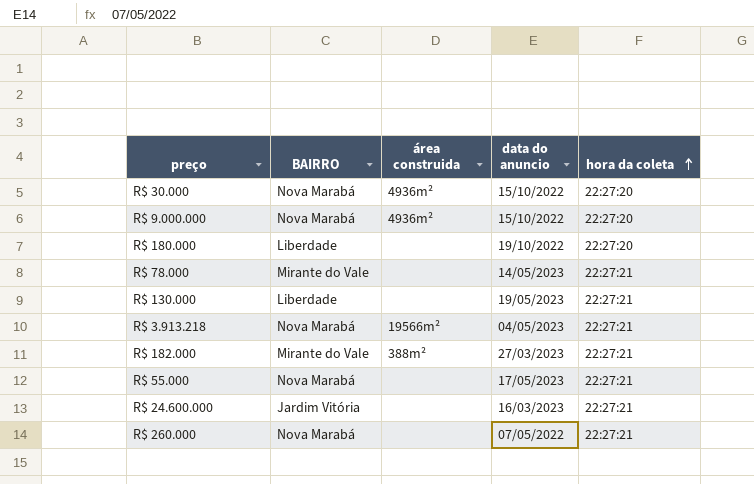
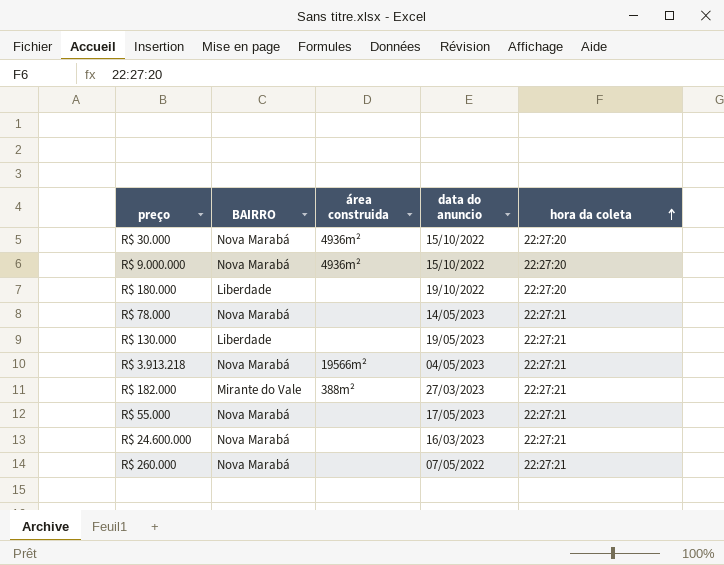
R$ 78.000 | BAIRRO: Mirante do Vale -> Nova Marabá
R$ 24.600.000 | BAIRRO: Jardim Vitória -> Nova Marabá

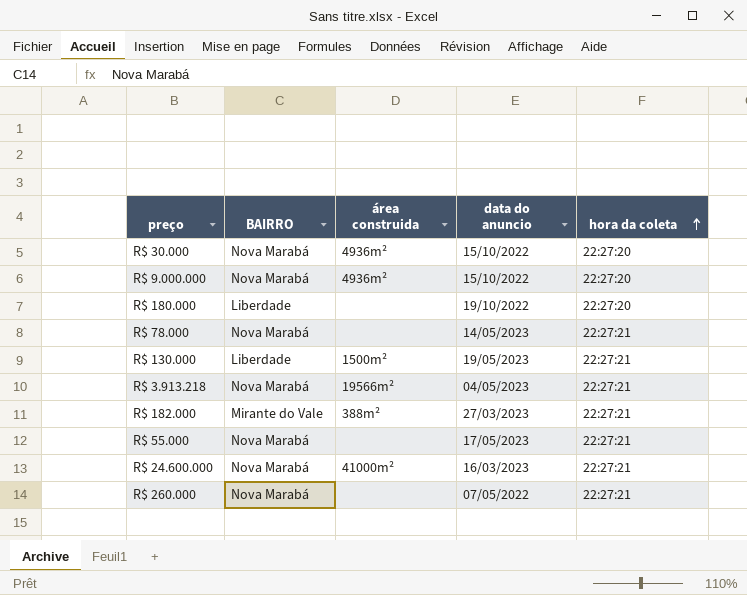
R$ 130.000 | área construida: none -> 1500m²
R$ 24.600.000 | área construida: none -> 41000m²

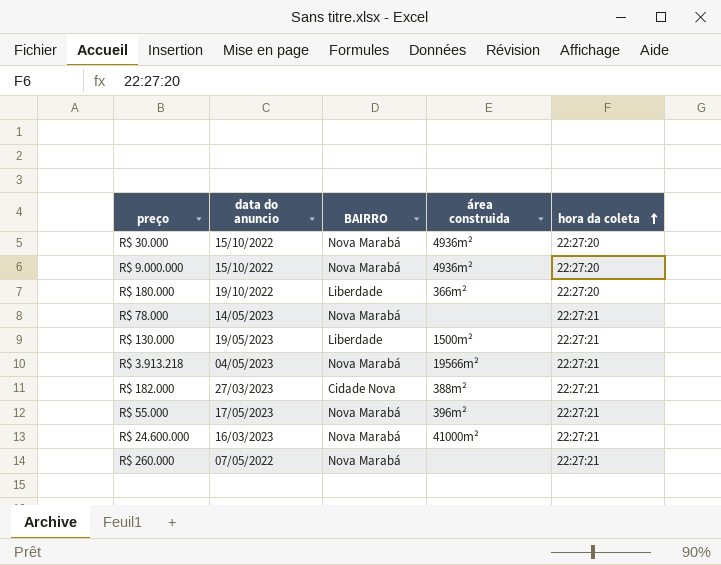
column data do anuncio | position: 4 -> 2
R$ 180.000 | área construida: none -> 366m²
R$ 182.000 | BAIRRO: Mirante do Vale -> Cidade Nova
R$ 55.000 | área construida: none -> 396m²

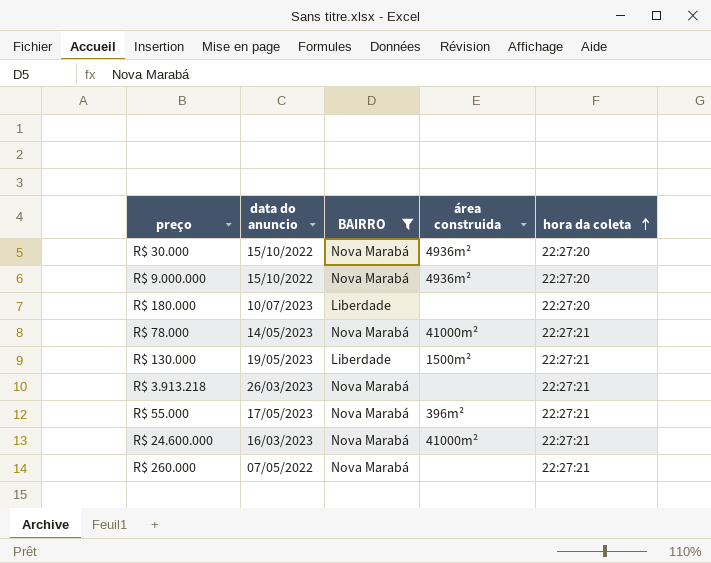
filter: none -> BAIRRO != Cidade Nova
R$ 180.000 | data do anuncio: 19/10/2022 -> 10/07/2023
R$ 180.000 | área construida: 366m² -> none
R$ 78.000 | área construida: none -> 41000m²
R$ 3.913.218 | data do anuncio: 04/05/2023 -> 26/03/2023
R$ 3.913.218 | área construida: 19566m² -> none

